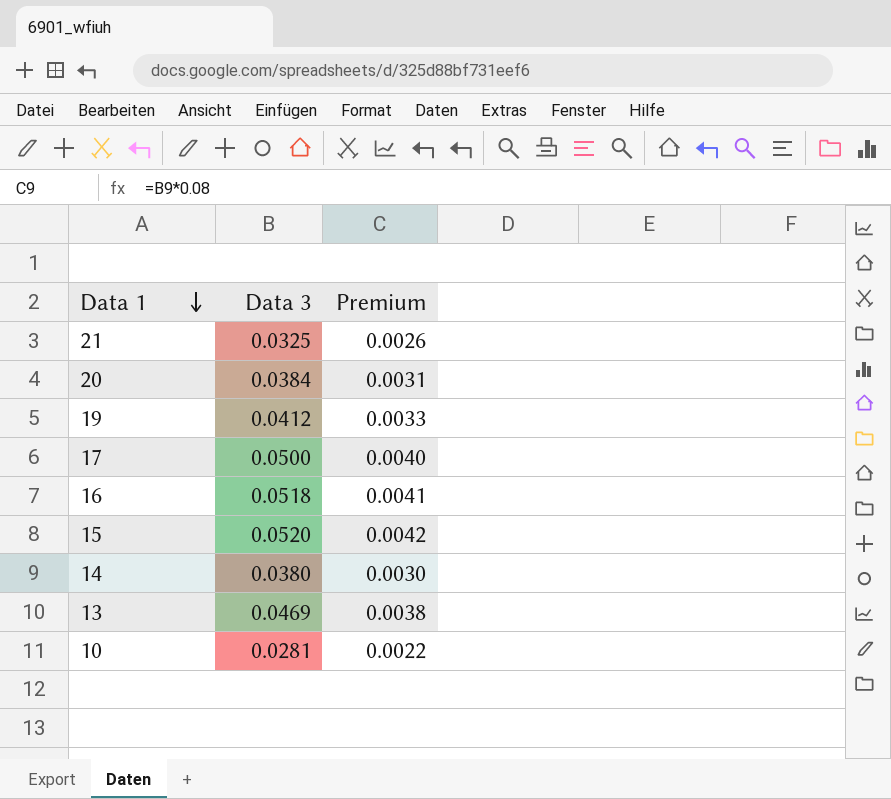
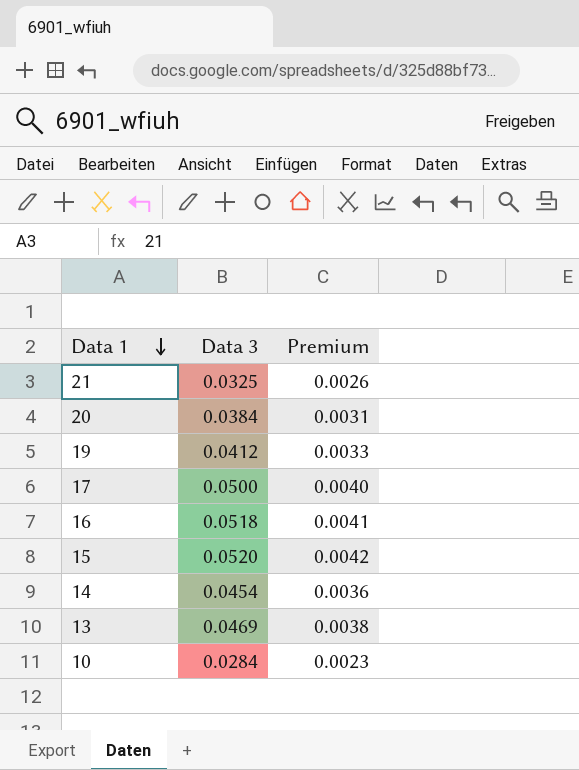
14 | Data 3: 0.0380 -> 0.0454
14 | Premium: 0.0030 -> 0.0036
10 | Data 3: 0.0281 -> 0.0284
10 | Premium: 0.0022 -> 0.0023

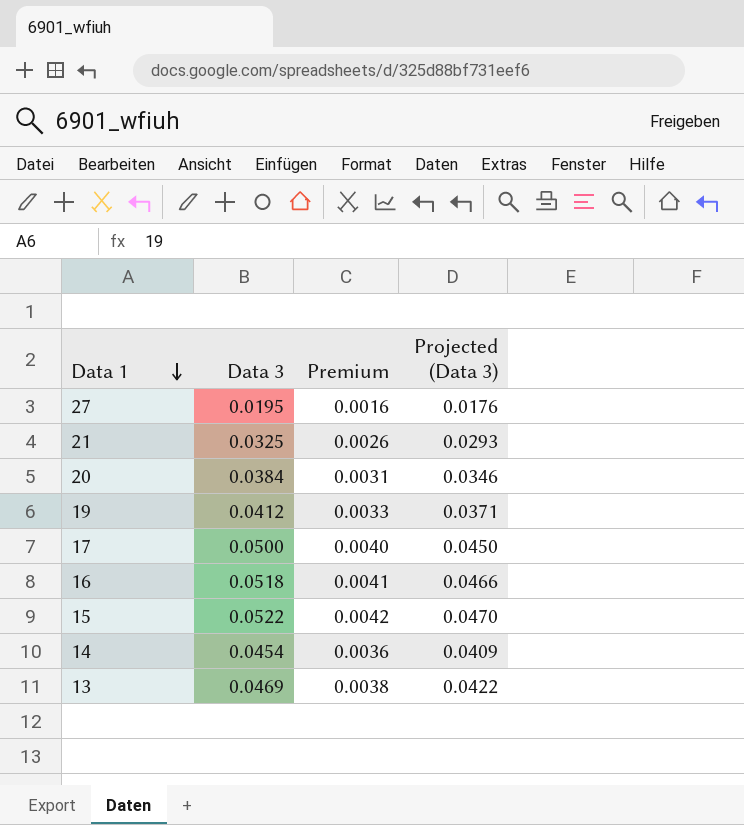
column Projected (Data 3) | formula: none -> [Data 3] * 0.9
row 10: 0.0284 | 0.0023 -> none
row 27: none -> 0.0195 | 0.0016 | 0.0176
15 | Data 3: 0.0520 -> 0.0522

